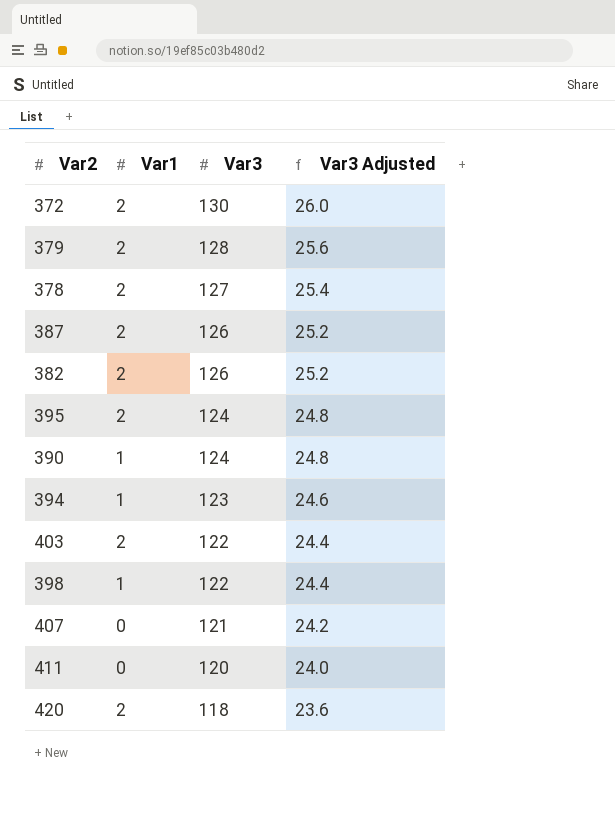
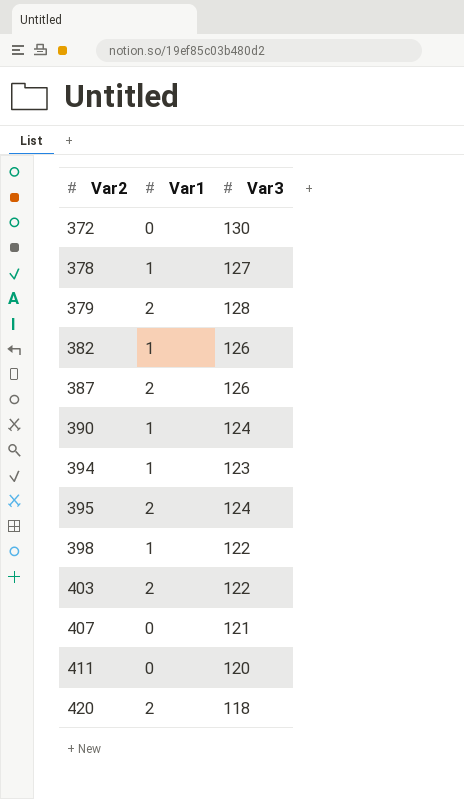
row order: Var3 descending -> Var2 ascending
column Var3 Adjusted | formula: [Var3] * 0.2 -> none
372 | Var1: 2 -> 0
378 | Var1: 2 -> 1
382 | Var1: 2 -> 1

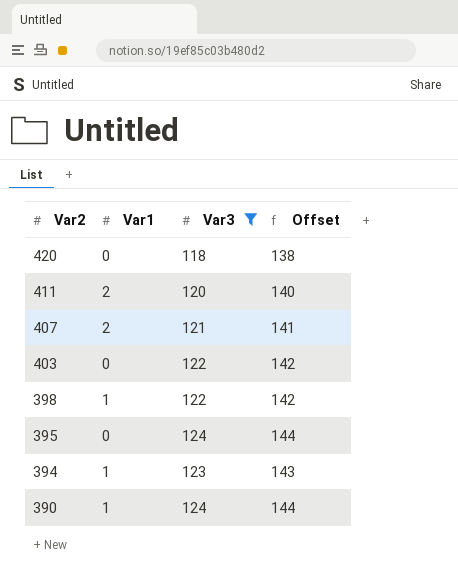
filter: none -> Var3 <= 124
row order: Var2 ascending -> Var2 descending
column Offset | formula: none -> [Var3] + 20
420 | Var1: 2 -> 0
411 | Var1: 0 -> 2
407 | Var1: 0 -> 2
403 | Var1: 2 -> 0
395 | Var1: 2 -> 0

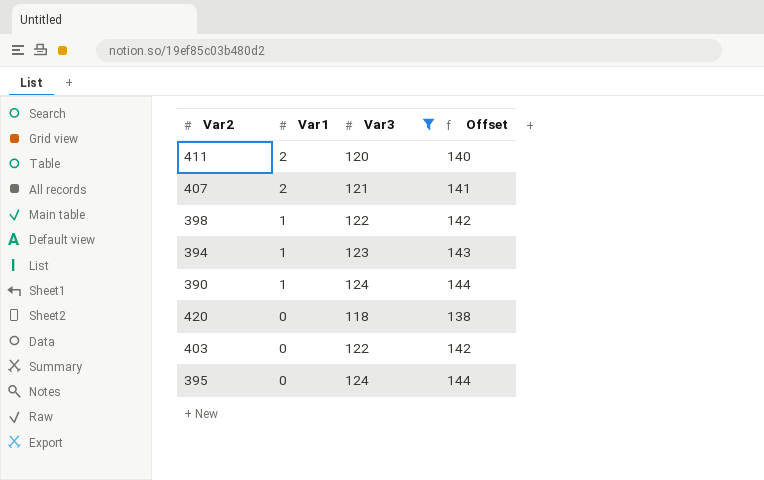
row order: Var2 descending -> Var1 descending

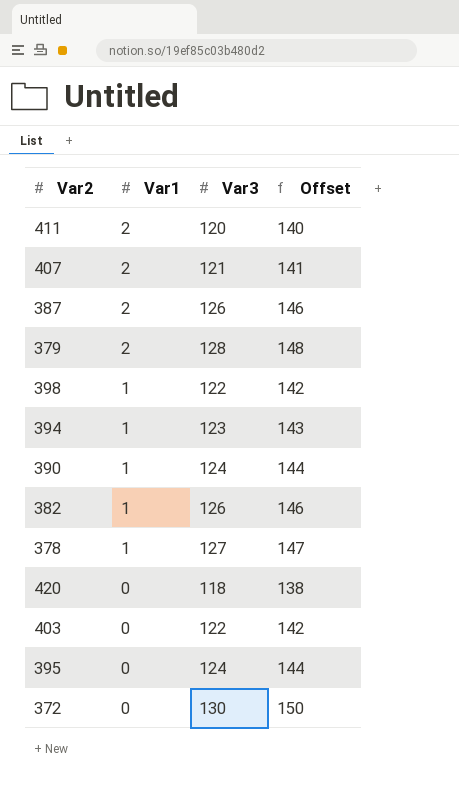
filter: Var3 <= 124 -> none

